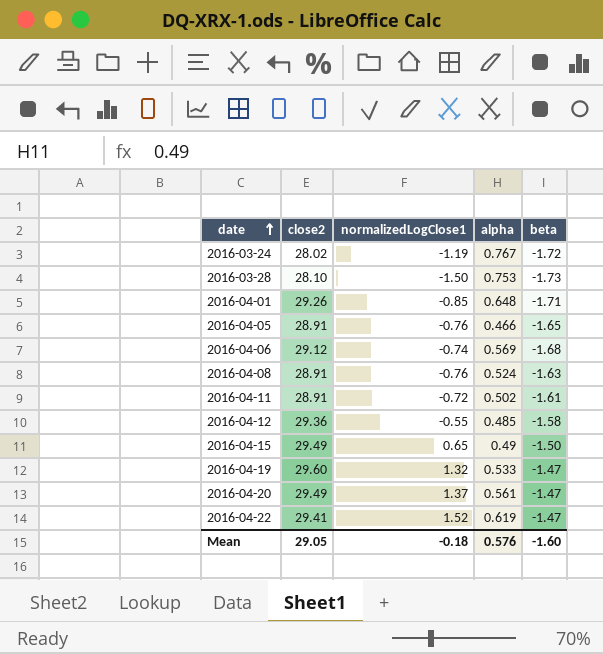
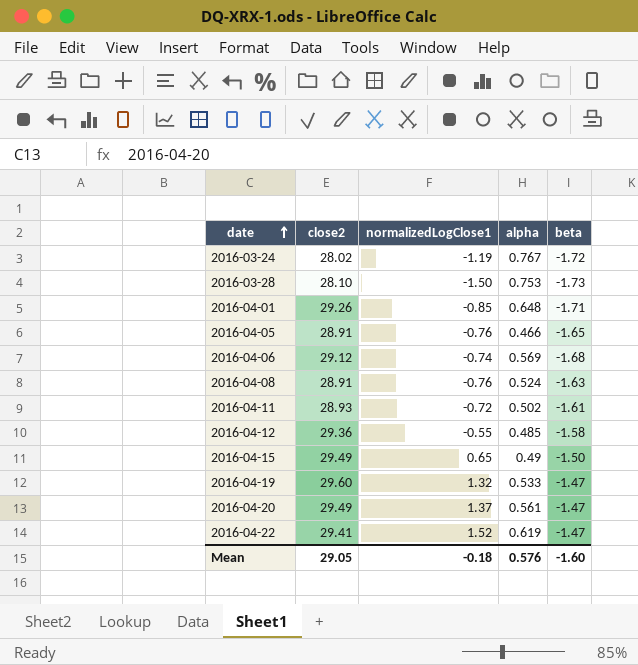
2016-04-11 | close2: 28.91 -> 28.93

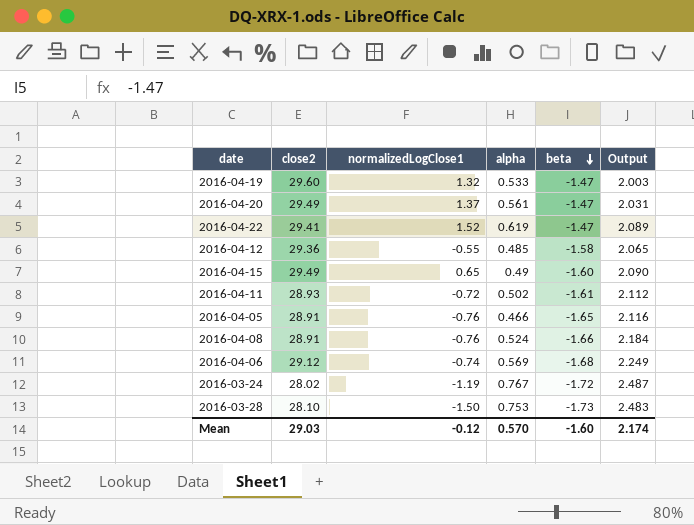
row order: date ascending -> beta descending
column Output | formula: none -> [alpha] - [beta]
row 2016-04-01: 29.26 | -0.85 | 0.648 | -1.71 -> none
2016-04-15 | beta: -1.50 -> -1.60
2016-04-08 | beta: -1.63 -> -1.66
Mean | close2: 29.05 -> 29.03
Mean | normalizedLogClose1: -0.18 -> -0.12
Mean | alpha: 0.576 -> 0.570

